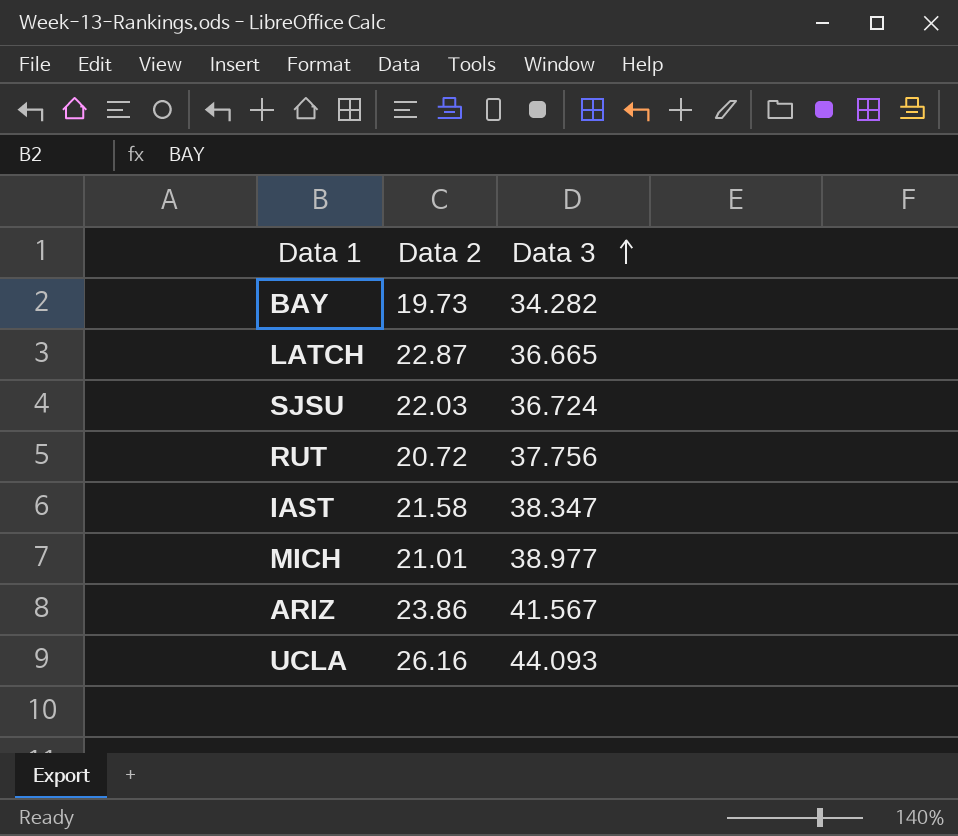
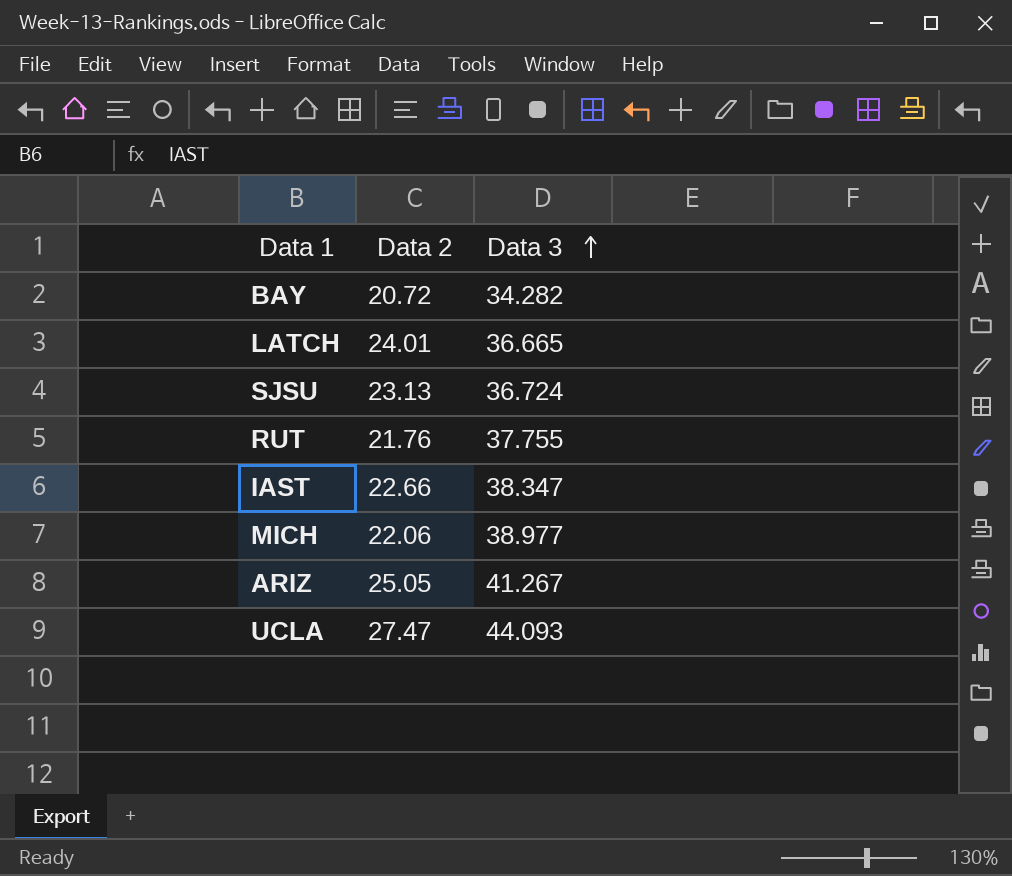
BAY | Data 2: 19.73 -> 20.72
LATCH | Data 2: 22.87 -> 24.01
SJSU | Data 2: 22.03 -> 23.13
RUT | Data 2: 20.72 -> 21.76
RUT | Data 3: 37.756 -> 37.755
IAST | Data 2: 21.58 -> 22.66
MICH | Data 2: 21.01 -> 22.06
ARIZ | Data 2: 23.86 -> 25.05
ARIZ | Data 3: 41.567 -> 41.267
UCLA | Data 2: 26.16 -> 27.47

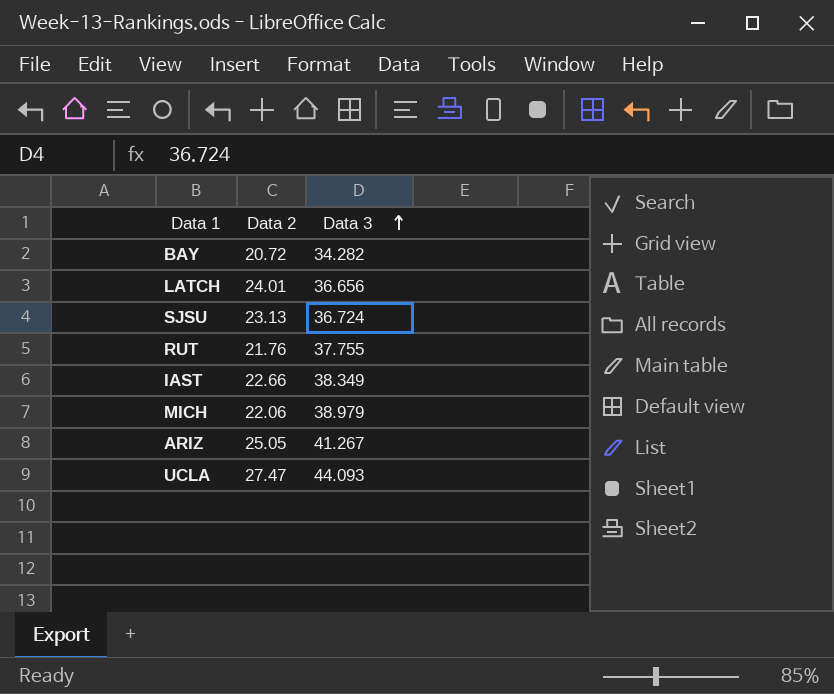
LATCH | Data 3: 36.665 -> 36.656
IAST | Data 3: 38.347 -> 38.349
MICH | Data 3: 38.977 -> 38.979

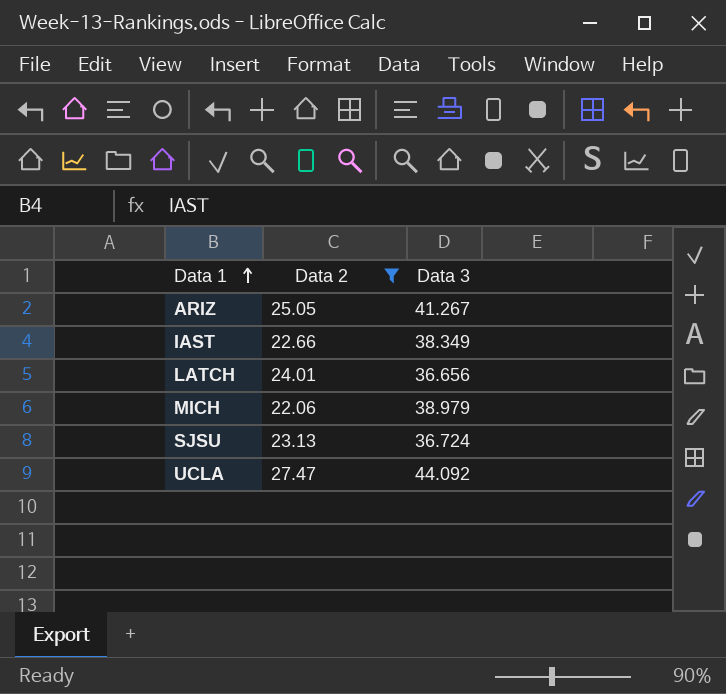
filter: none -> Data 2 >= 22.06
row order: Data 3 ascending -> Data 1 ascending
UCLA | Data 3: 44.093 -> 44.092

